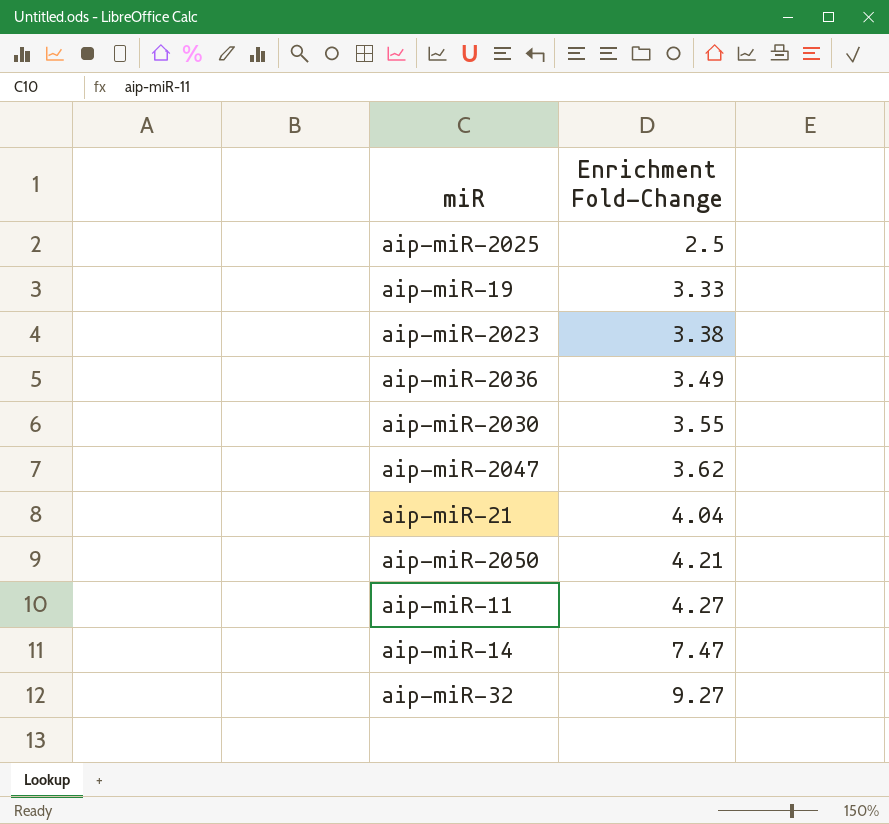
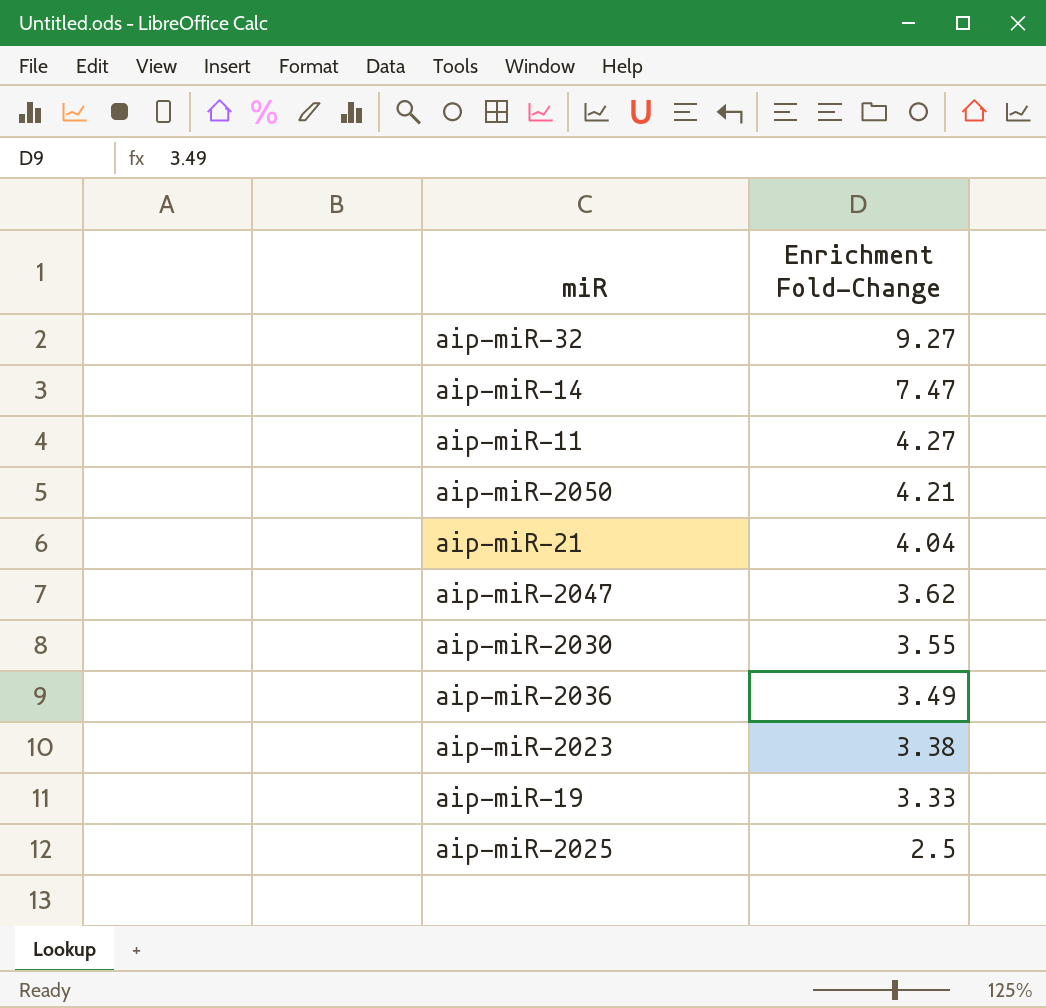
row order: Enrichment Fold-Change ascending -> Enrichment Fold-Change descending

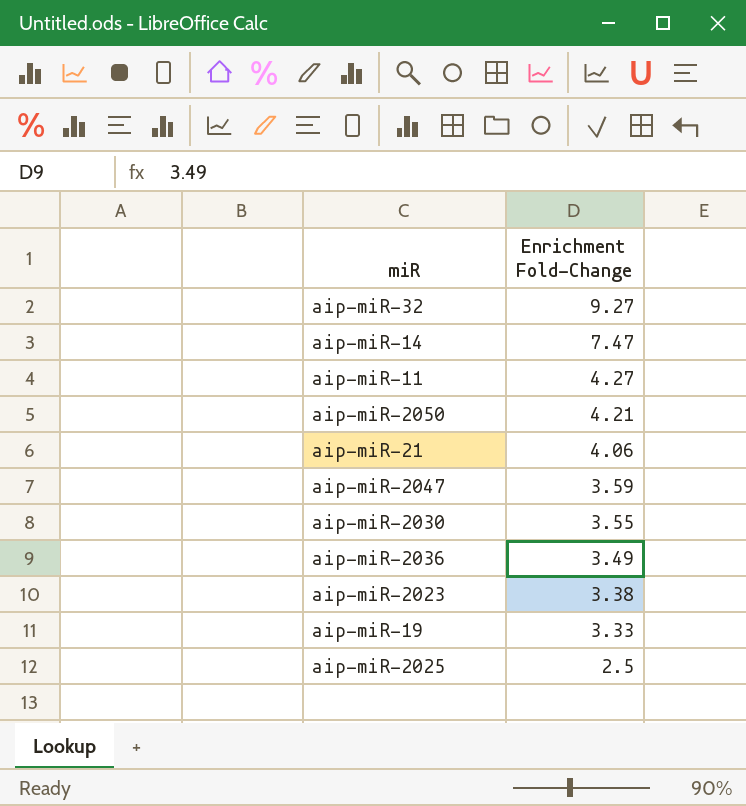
aip-miR-21 | Enrichment Fold-Change: 4.04 -> 4.06
aip-miR-2047 | Enrichment Fold-Change: 3.62 -> 3.59

